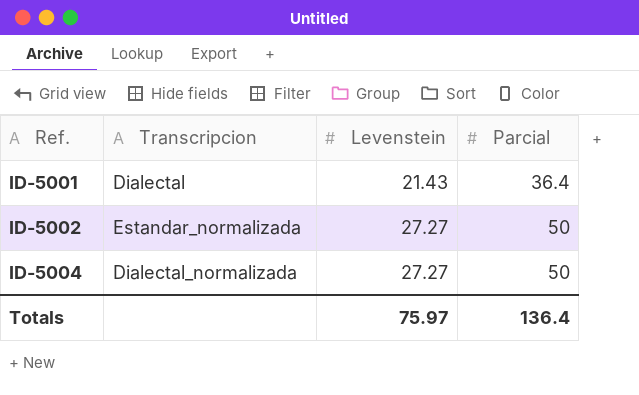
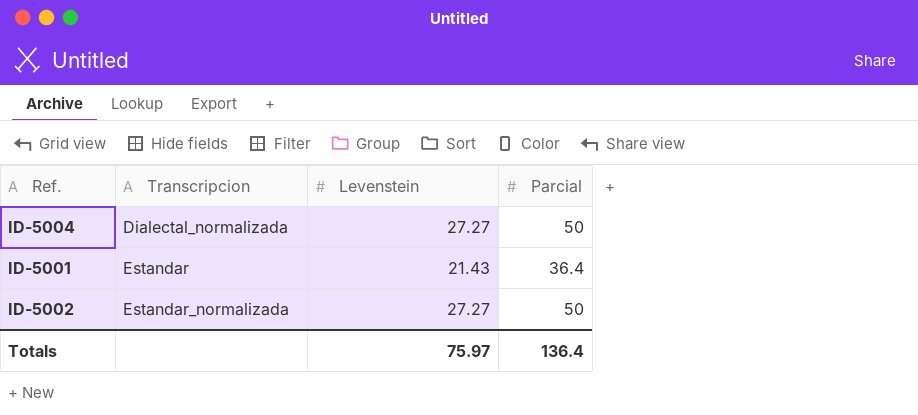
row order: Ref. ascending -> Transcripcion ascending
ID-5001 | Transcripcion: Dialectal -> Estandar

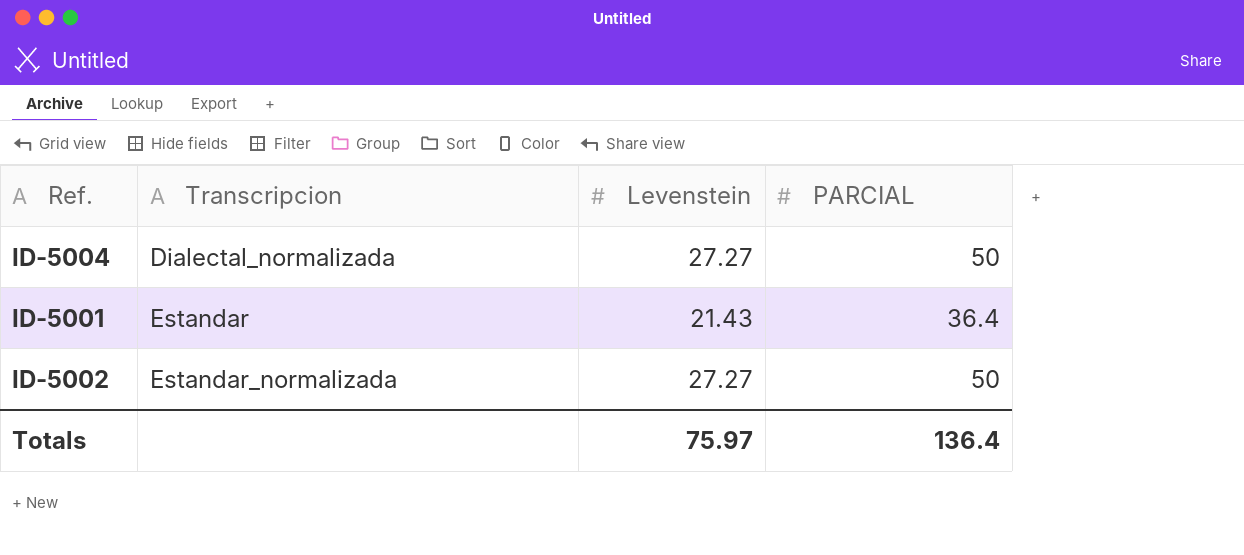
column name: Parcial -> PARCIAL

